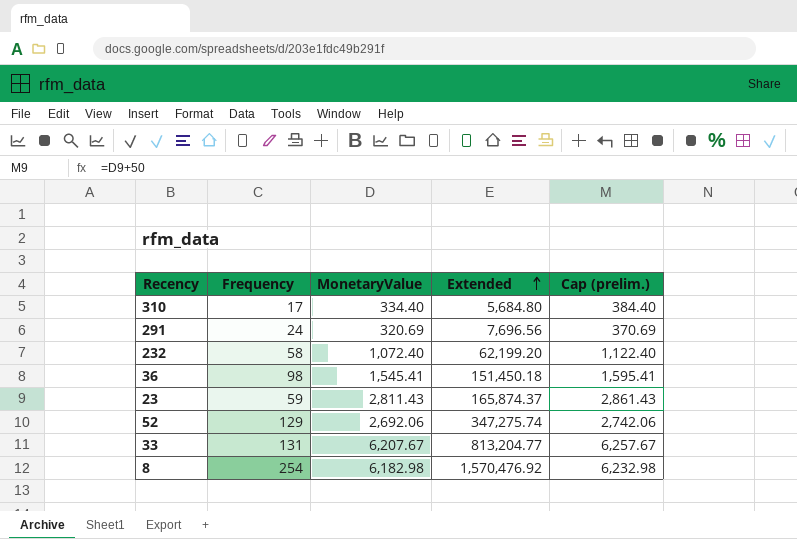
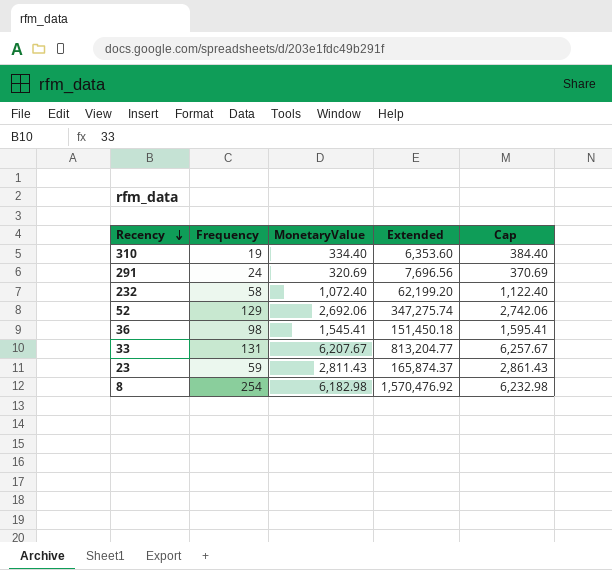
row order: Extended ascending -> Recency descending
column name: Cap (prelim.) -> Cap
310 | Frequency: 17 -> 19
310 | Extended: 5,684.80 -> 6,353.60

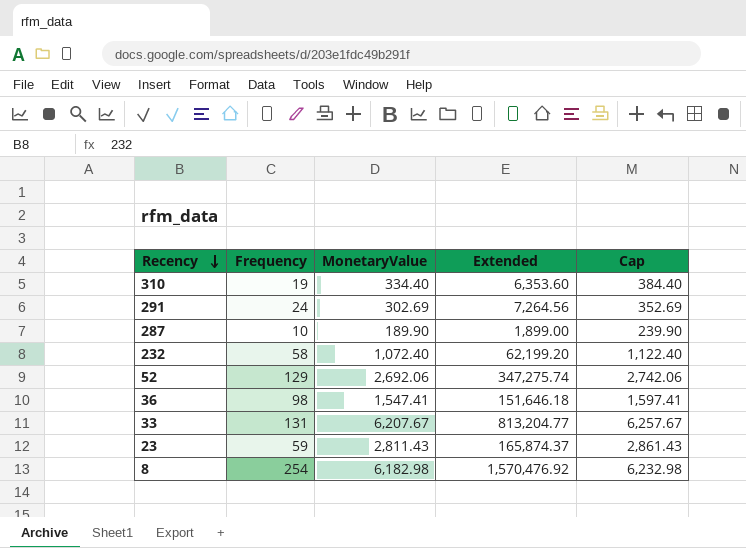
291 | MonetaryValue: 320.69 -> 302.69
291 | Extended: 7,696.56 -> 7,264.56
291 | Cap: 370.69 -> 352.69
row 287: none -> 10 | 189.90 | 1,899.00 | 239.90
36 | MonetaryValue: 1,545.41 -> 1,547.41
36 | Extended: 151,450.18 -> 151,646.18
36 | Cap: 1,595.41 -> 1,597.41

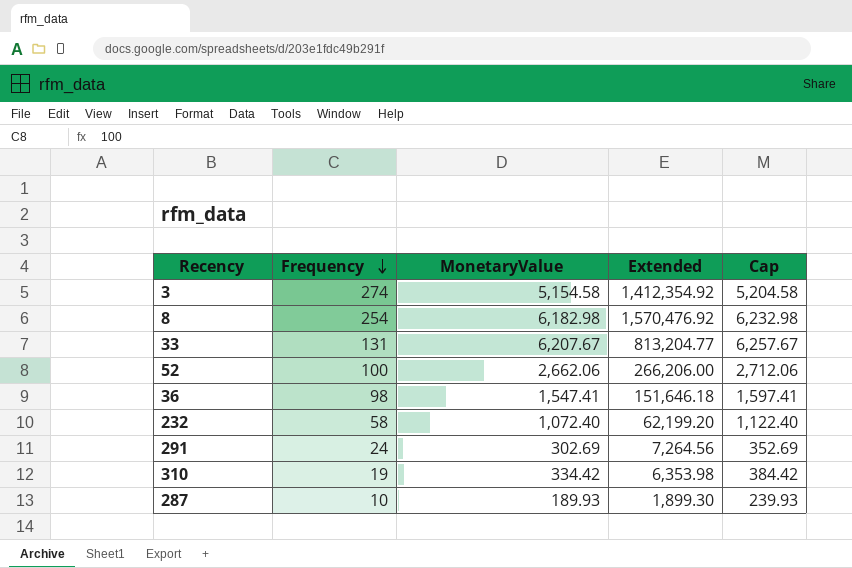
row order: Recency descending -> Frequency descending
row 23: 59 | 2,811.43 | 165,874.37 | 2,861.43 -> none
row 3: none -> 274 | 5,154.58 | 1,412,354.92 | 5,204.58
52 | Frequency: 129 -> 100
52 | MonetaryValue: 2,692.06 -> 2,662.06
52 | Extended: 347,275.74 -> 266,206.00
52 | Cap: 2,742.06 -> 2,712.06
310 | MonetaryValue: 334.40 -> 334.42
310 | Extended: 6,353.60 -> 6,353.98
310 | Cap: 384.40 -> 384.42
287 | MonetaryValue: 189.90 -> 189.93
287 | Extended: 1,899.00 -> 1,899.30
287 | Cap: 239.90 -> 239.93

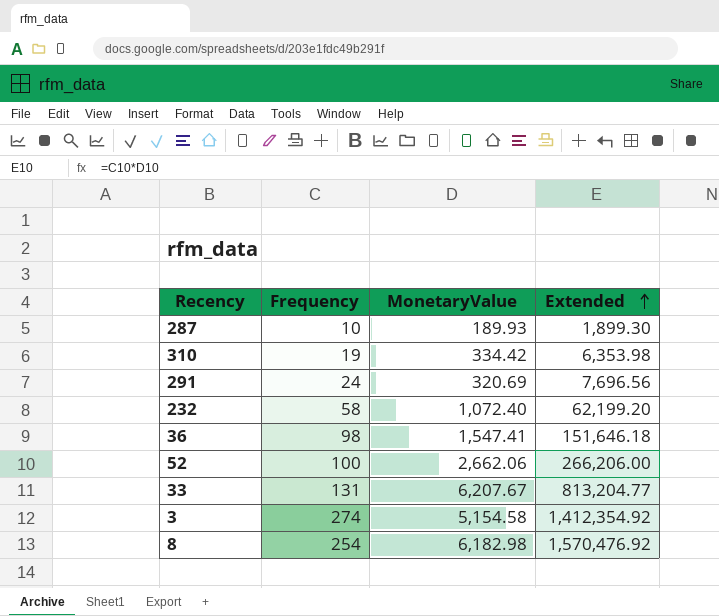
row order: Frequency descending -> Extended ascending
column Cap | formula: [MonetaryValue] + 50 -> none
291 | MonetaryValue: 302.69 -> 320.69
291 | Extended: 7,264.56 -> 7,696.56

